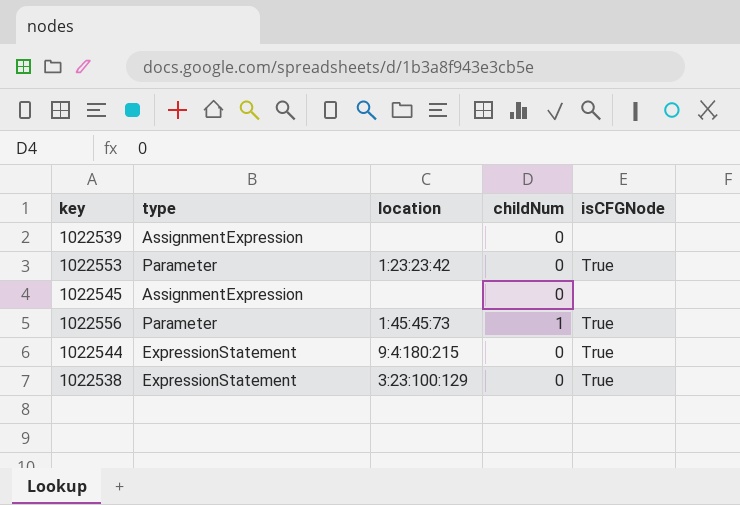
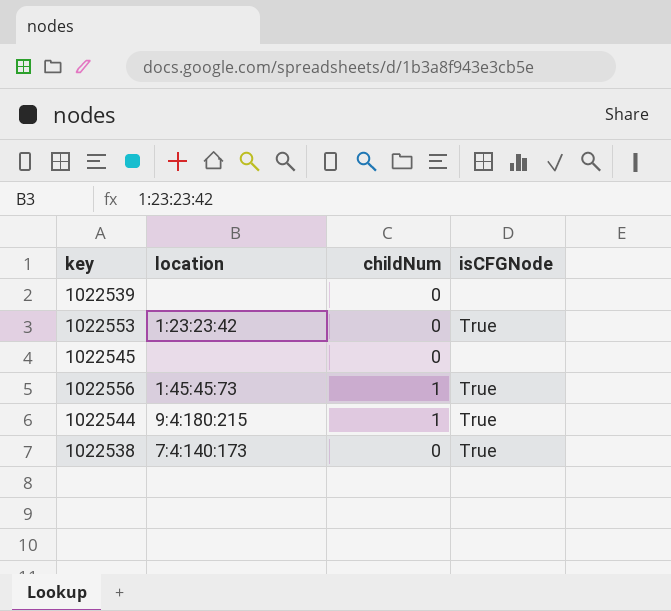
column type | position: 2 -> none
1022544 | childNum: 0 -> 1
1022538 | location: 3:23:100:129 -> 7:4:140:173

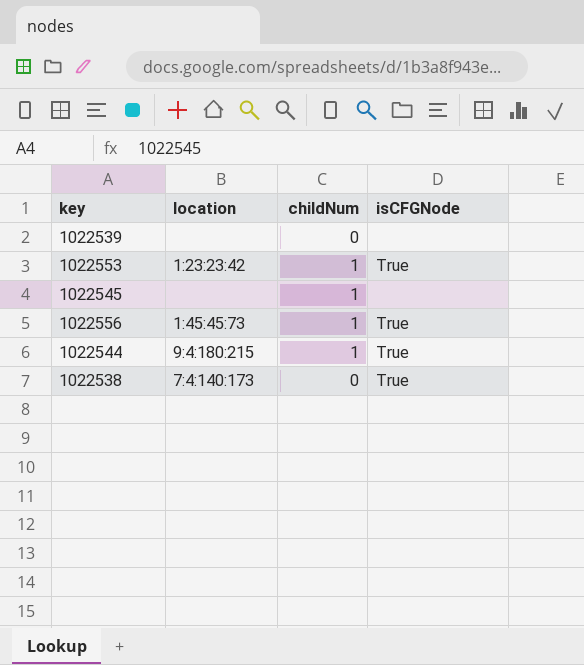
1022553 | childNum: 0 -> 1
1022545 | childNum: 0 -> 1

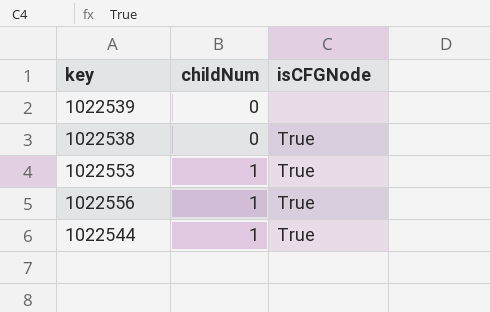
row order: none -> childNum ascending
column location | position: 2 -> none
row 1022545: none | 1 | none -> none

